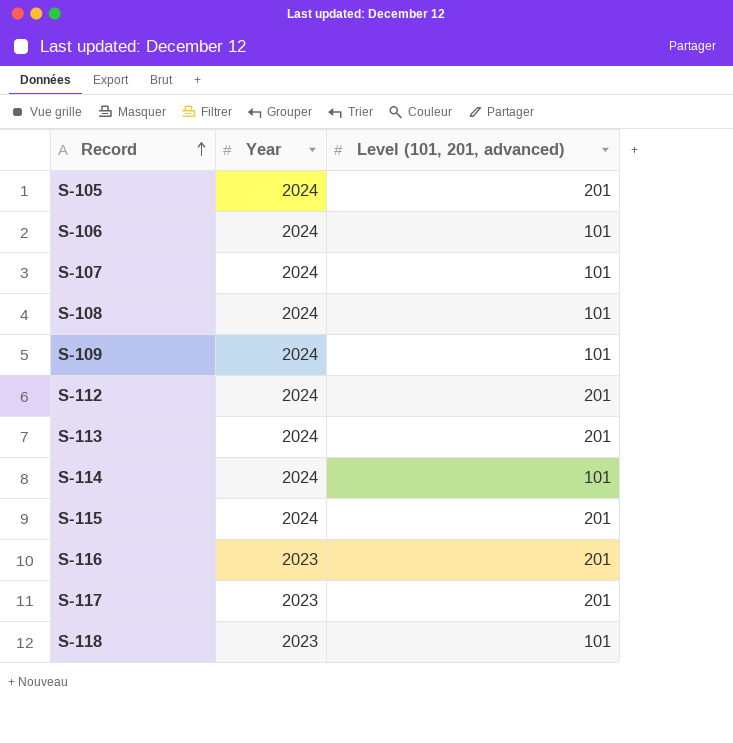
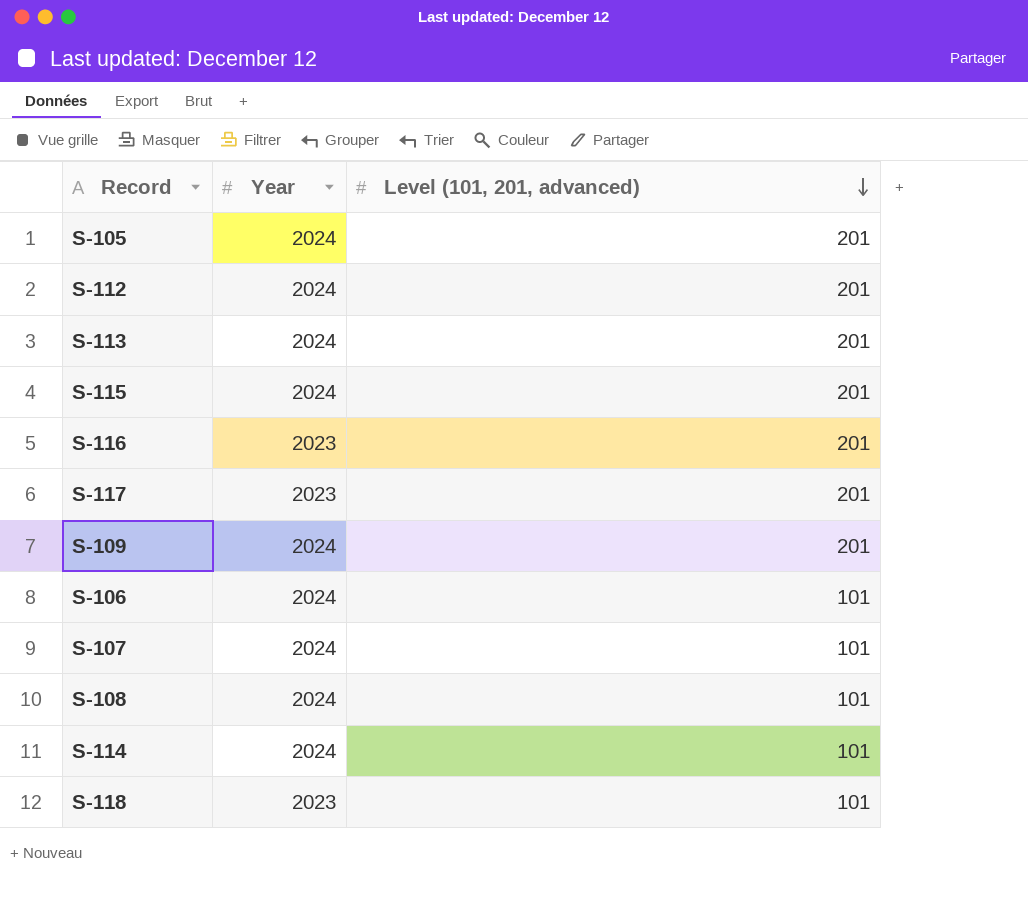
row order: Record ascending -> Level (101, 201, advanced) descending
S-109 | Level (101, 201, advanced): 101 -> 201

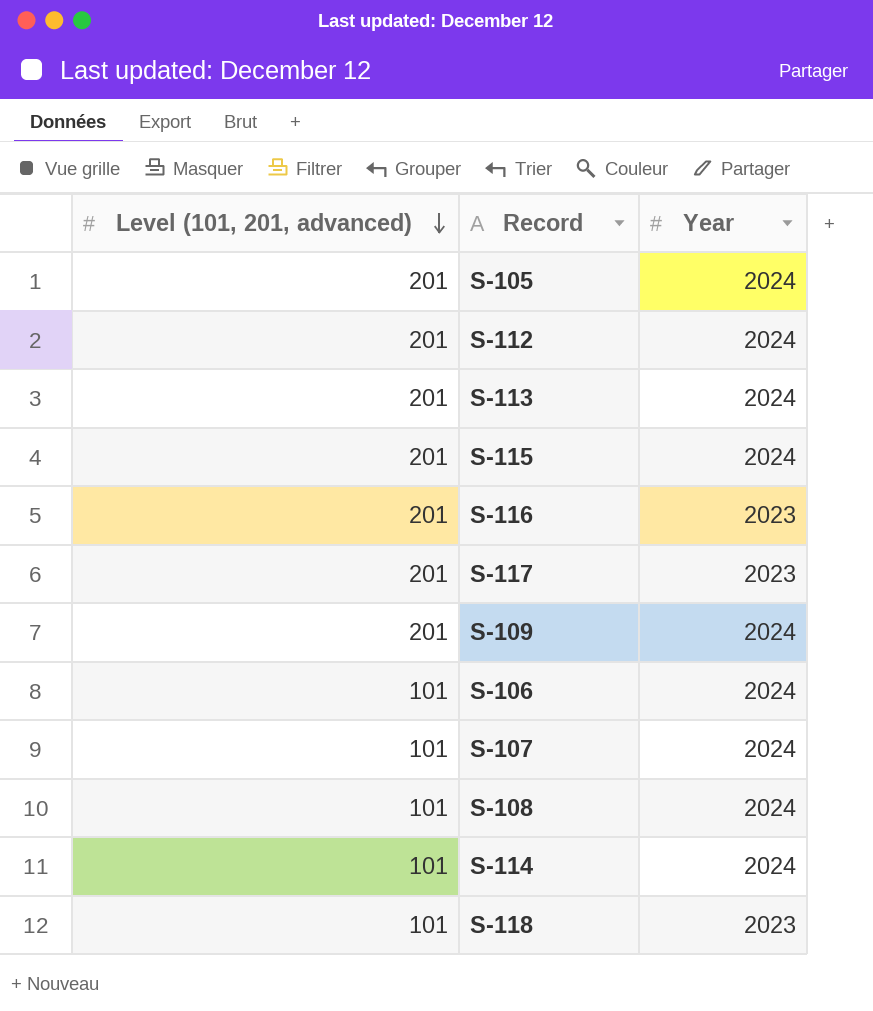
column Level (101, 201, advanced) | position: 3 -> 1

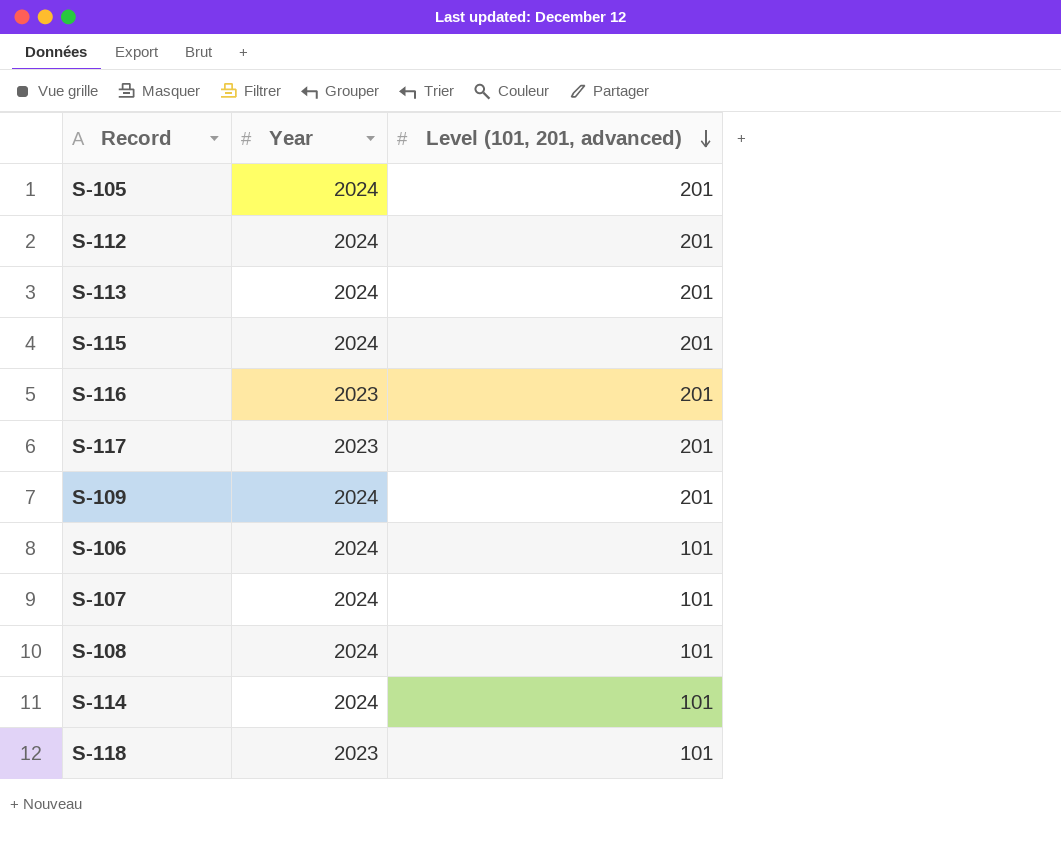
column Level (101, 201, advanced) | position: 1 -> 3

